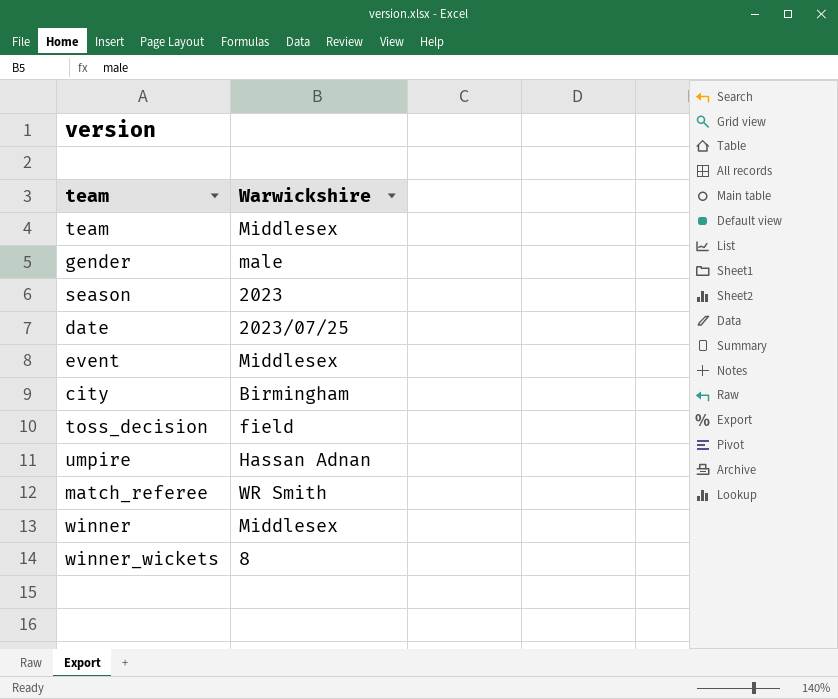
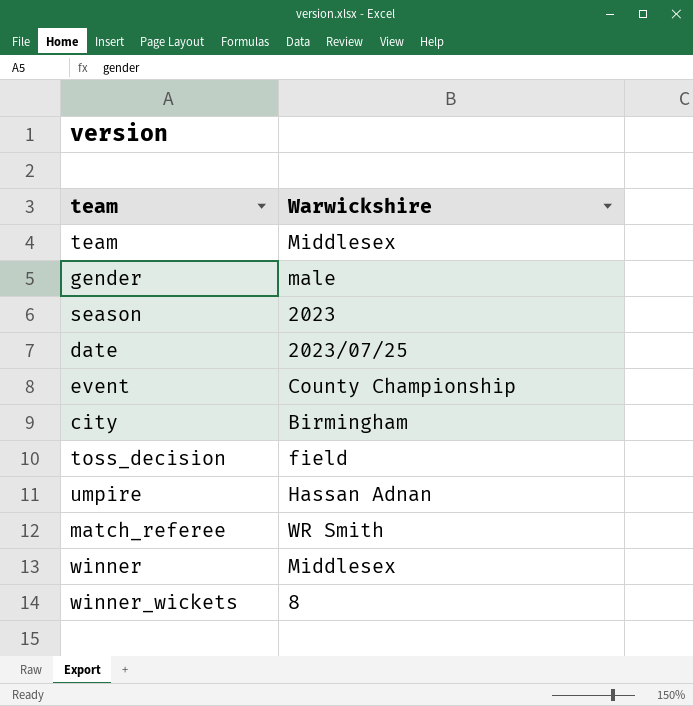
event | Warwickshire: Middlesex -> County Championship

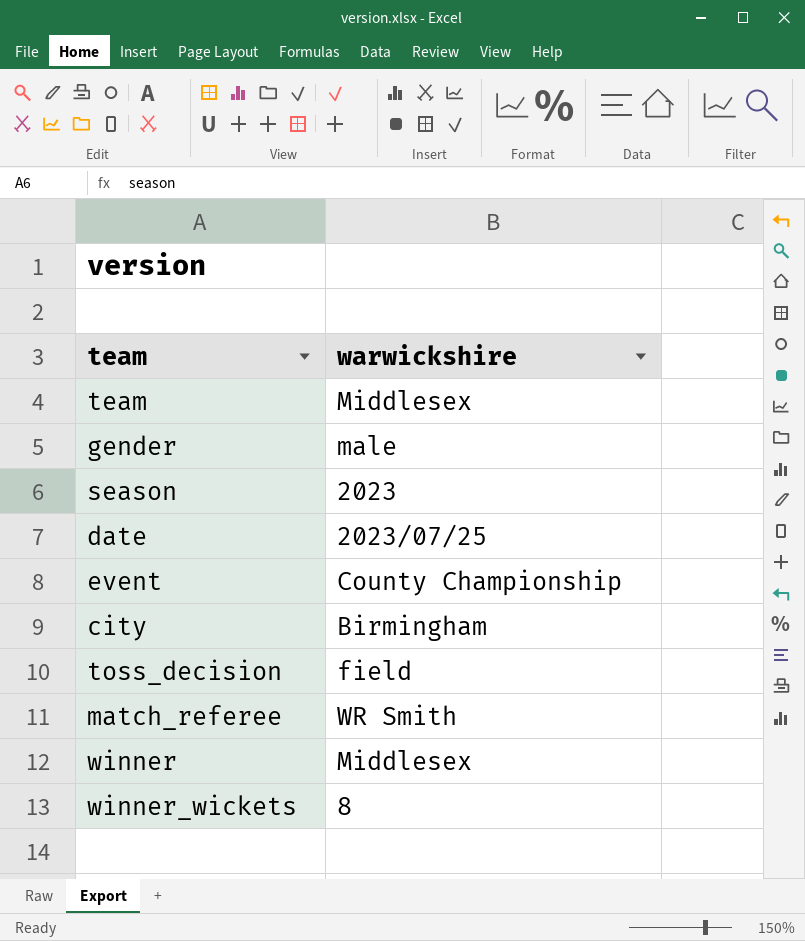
column name: Warwickshire -> warwickshire
row umpire: Hassan Adnan -> none

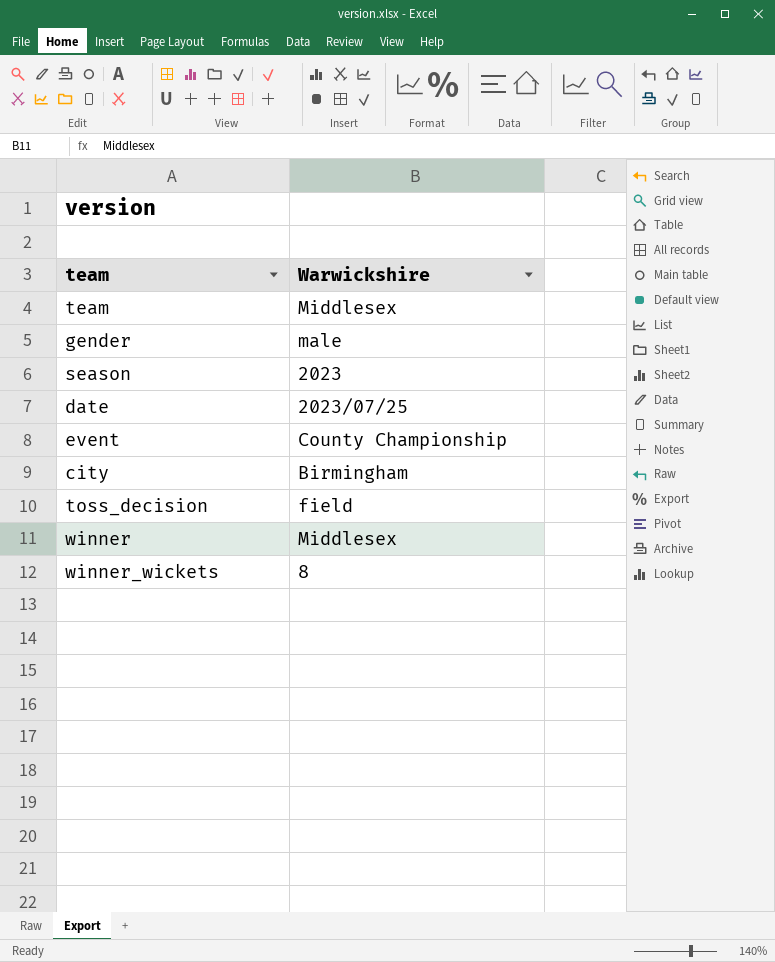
column name: warwickshire -> Warwickshire
row match_referee: WR Smith -> none

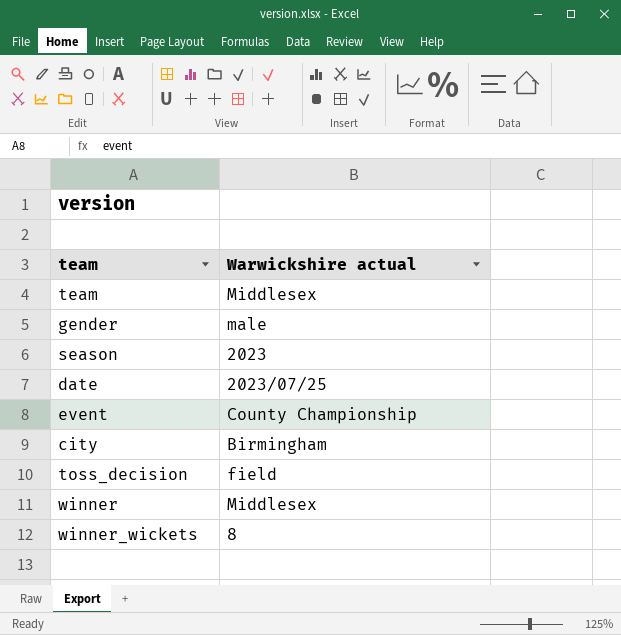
column name: Warwickshire -> Warwickshire actual

